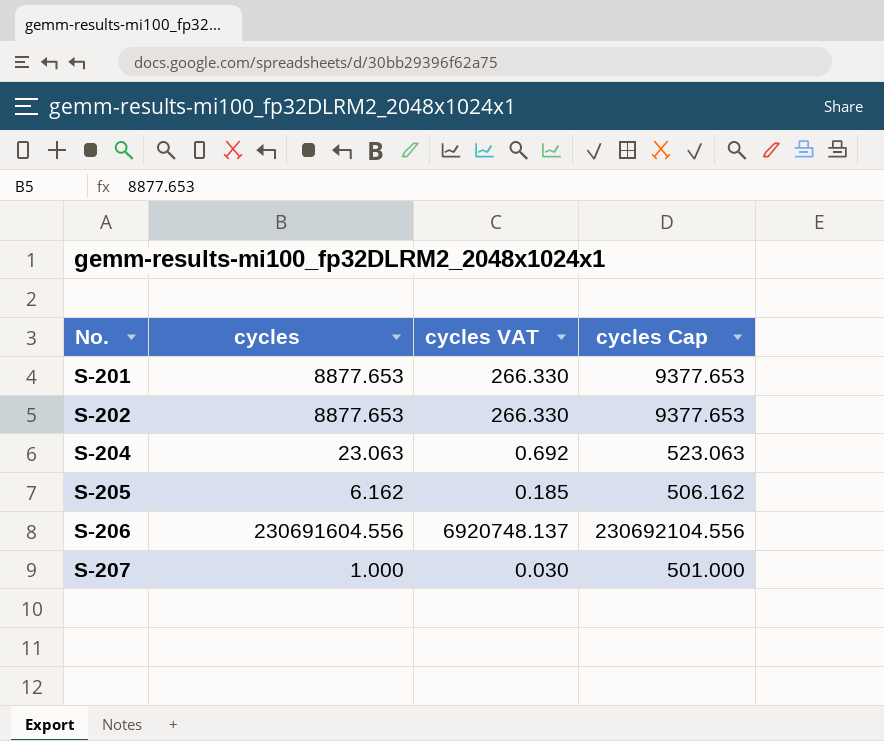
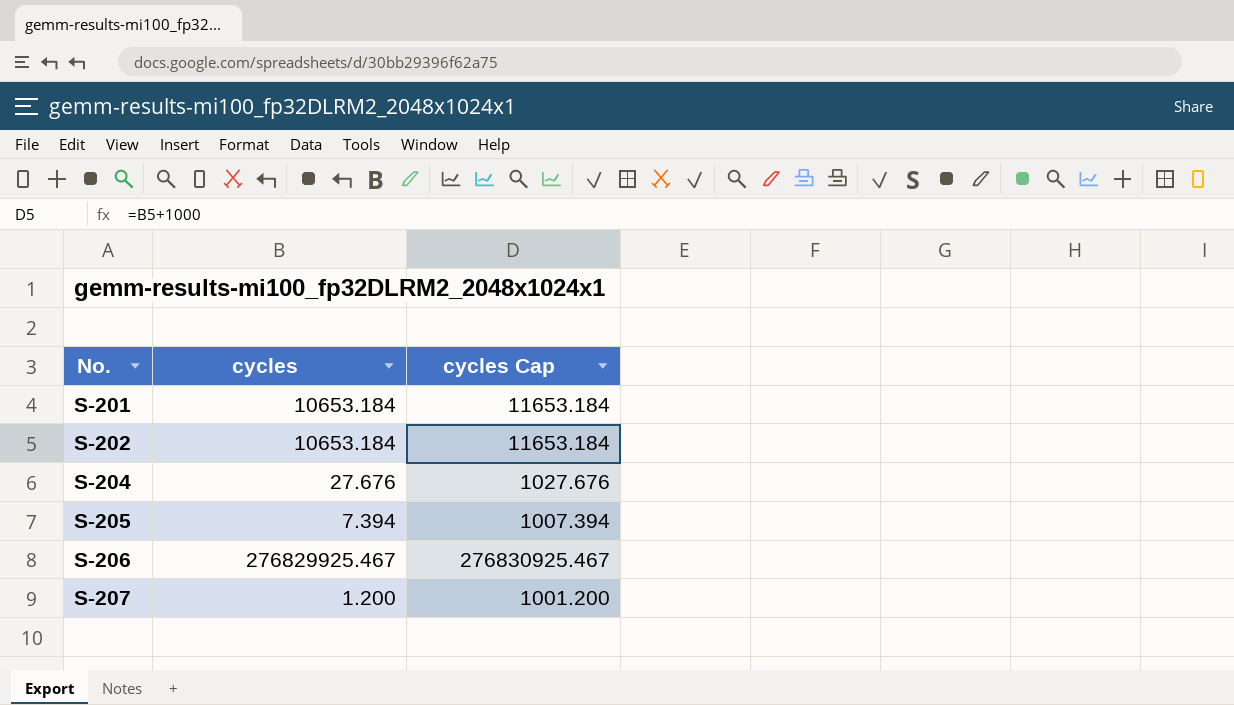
column cycles VAT | formula: [cycles] * 0.03 -> none
column cycles Cap | formula: [cycles] + 500 -> [cycles] + 1000
S-201 | cycles: 8877.653 -> 10653.184
S-202 | cycles: 8877.653 -> 10653.184
S-204 | cycles: 23.063 -> 27.676
S-205 | cycles: 6.162 -> 7.394
S-206 | cycles: 230691604.556 -> 276829925.467
S-207 | cycles: 1.000 -> 1.200

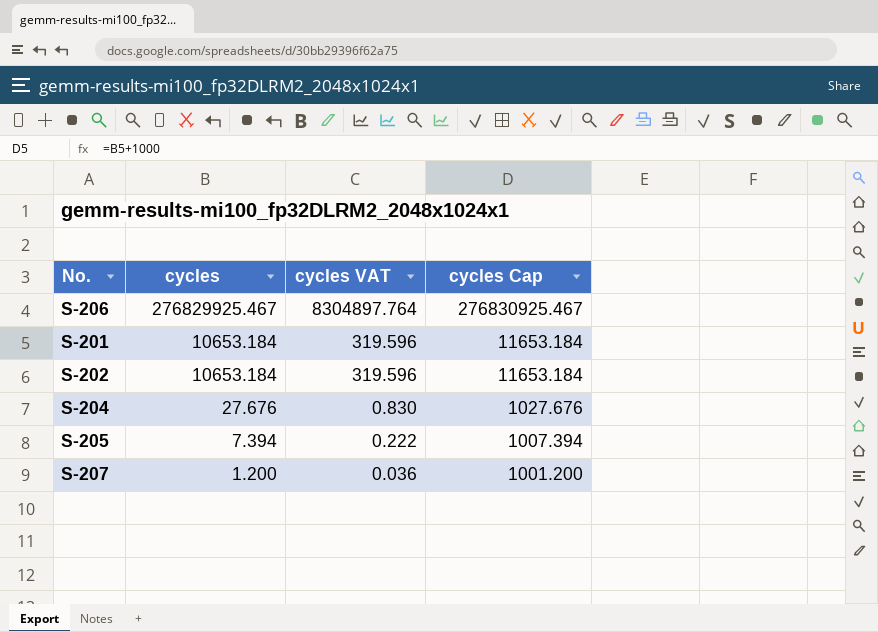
row order: No. ascending -> cycles descending
column cycles VAT | formula: none -> [cycles] * 0.03

